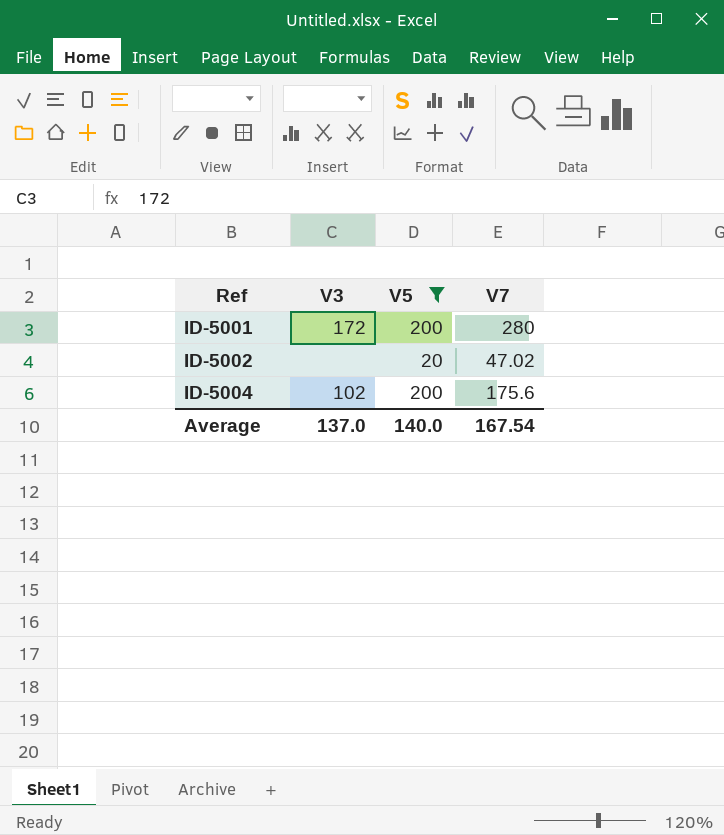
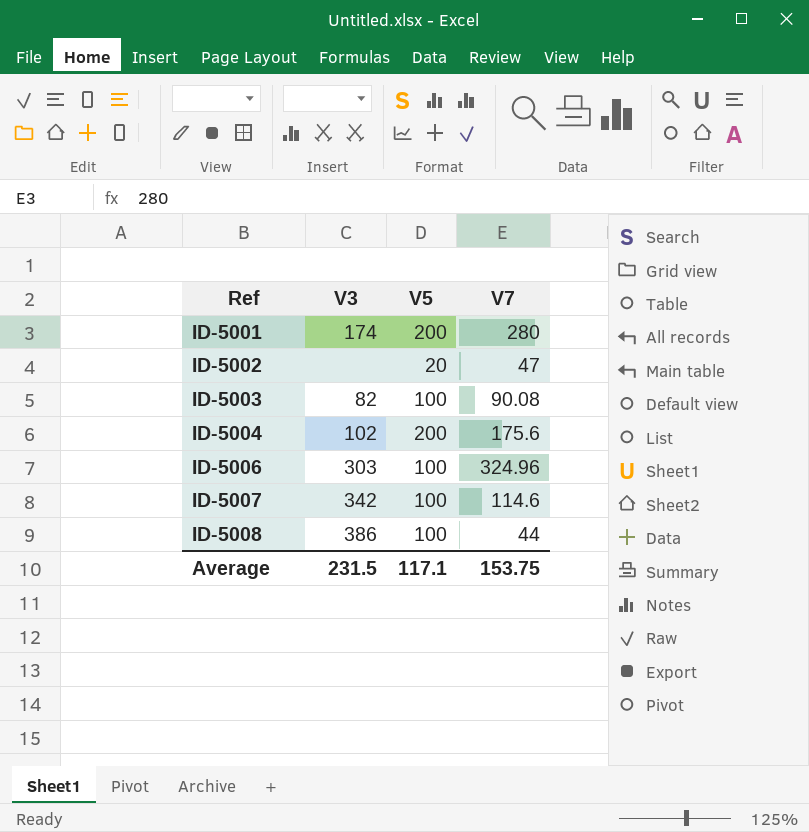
filter: V5 != 100 -> none
ID-5001 | V3: 172 -> 174
ID-5002 | V7: 47.02 -> 47
Average | V3: 137.0 -> 231.5
Average | V5: 140.0 -> 117.1
Average | V7: 167.54 -> 153.75

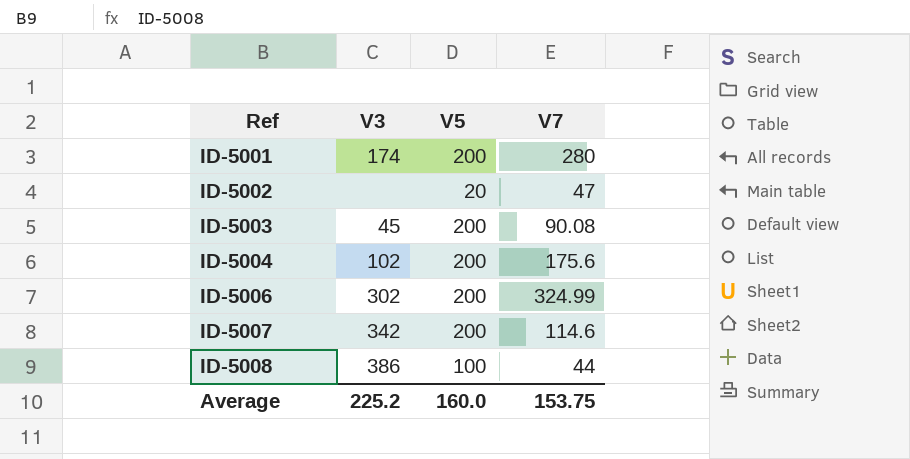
ID-5003 | V3: 82 -> 45
ID-5003 | V5: 100 -> 200
ID-5006 | V3: 303 -> 302
ID-5006 | V5: 100 -> 200
ID-5006 | V7: 324.96 -> 324.99
ID-5007 | V5: 100 -> 200
Average | V3: 231.5 -> 225.2
Average | V5: 117.1 -> 160.0

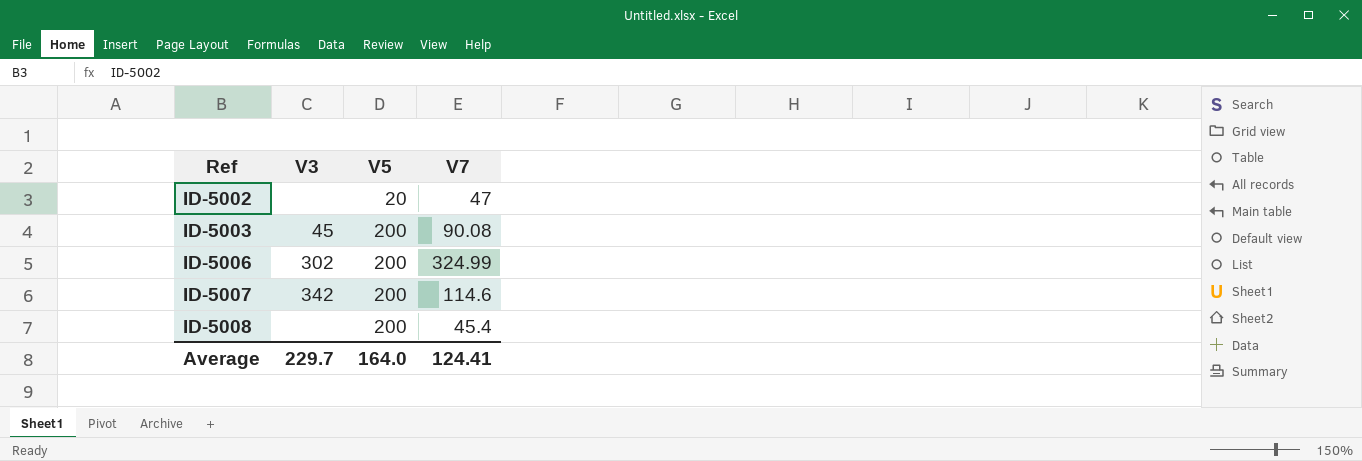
row ID-5001: 174 | 200 | 280 -> none
row ID-5004: 102 | 200 | 175.6 -> none
ID-5008 | V3: 386 -> none
ID-5008 | V5: 100 -> 200
ID-5008 | V7: 44 -> 45.4
Average | V3: 225.2 -> 229.7
Average | V5: 160.0 -> 164.0
Average | V7: 153.75 -> 124.41

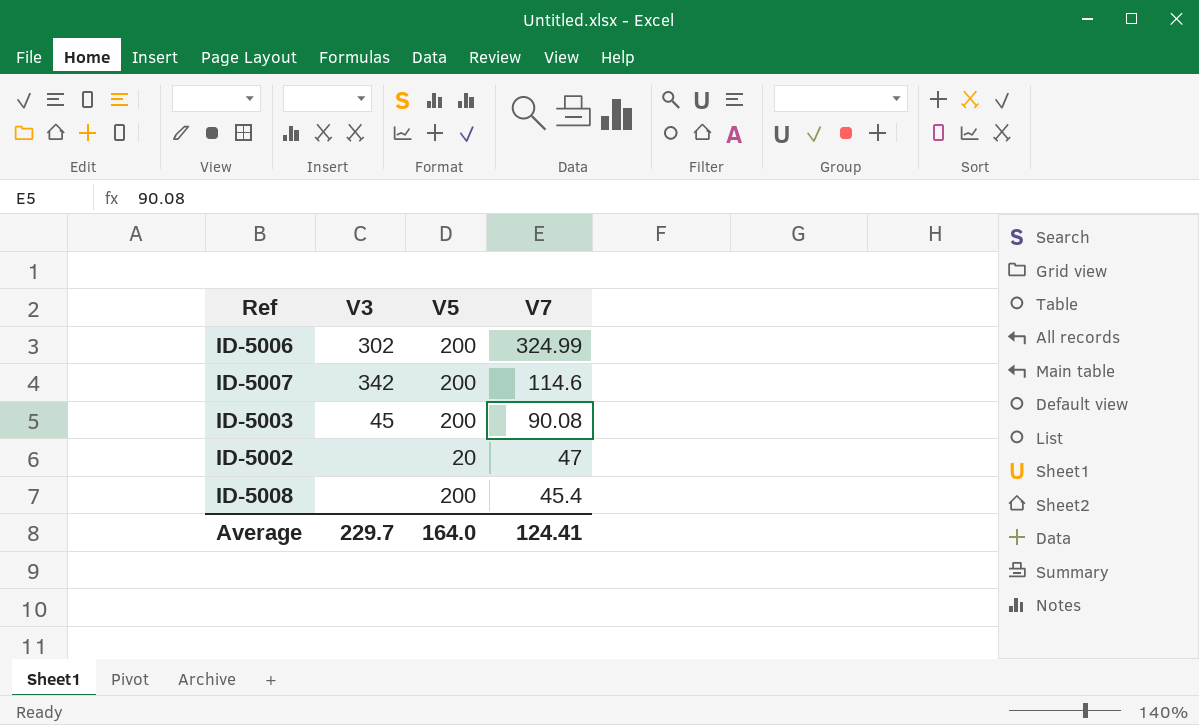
row order: Ref ascending -> V7 descending

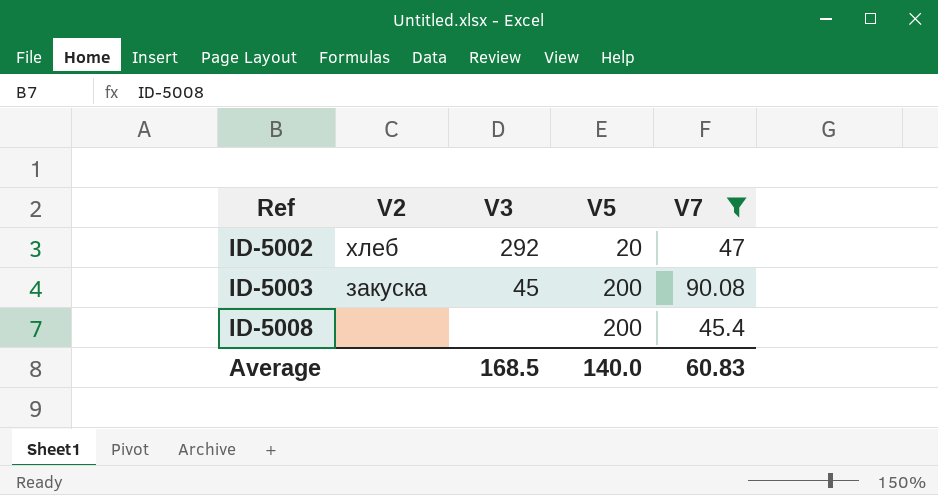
filter: none -> V7 <= 90.08
row order: V7 descending -> Ref ascending
column V2 | position: none -> 2
ID-5002 | V3: none -> 292
Average | V3: 229.7 -> 168.5
Average | V5: 164.0 -> 140.0
Average | V7: 124.41 -> 60.83

